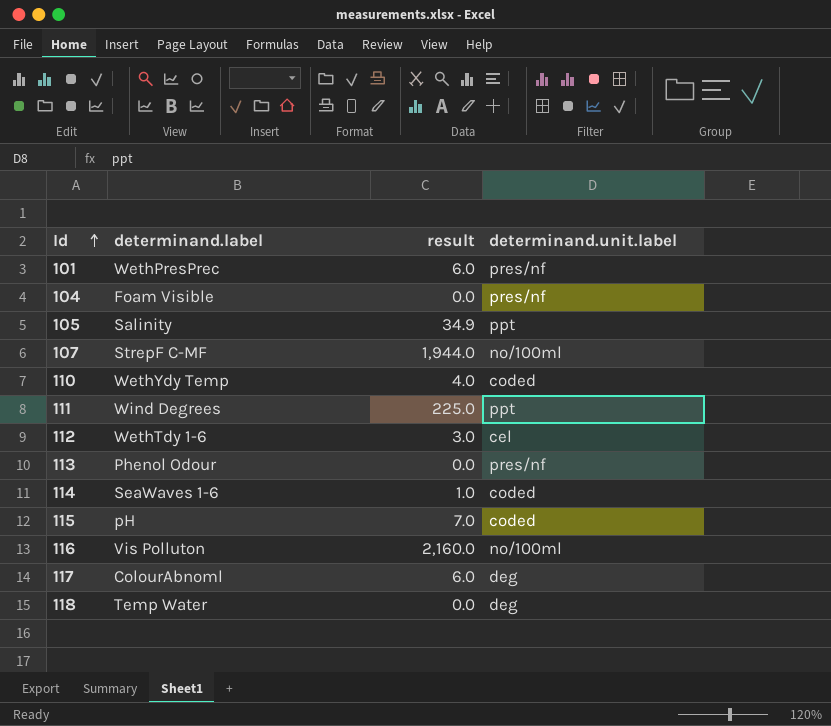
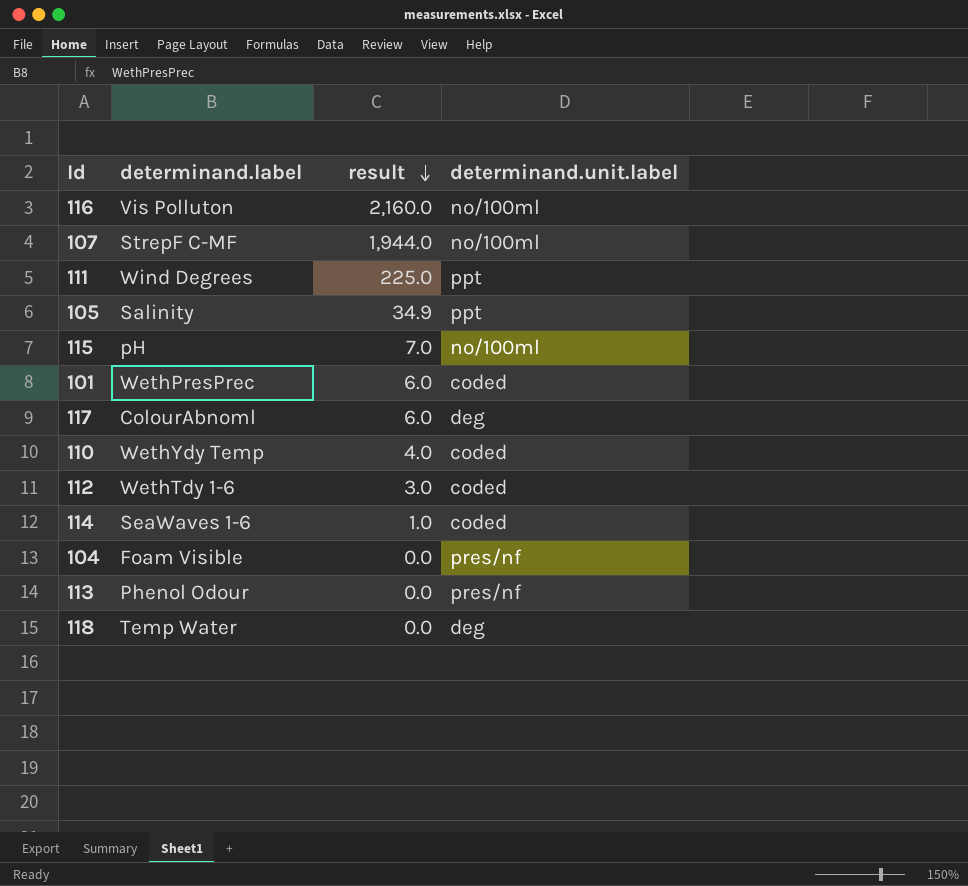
row order: Id ascending -> result descending
115 | determinand.unit.label: coded -> no/100ml
101 | determinand.unit.label: pres/nf -> coded
112 | determinand.unit.label: cel -> coded

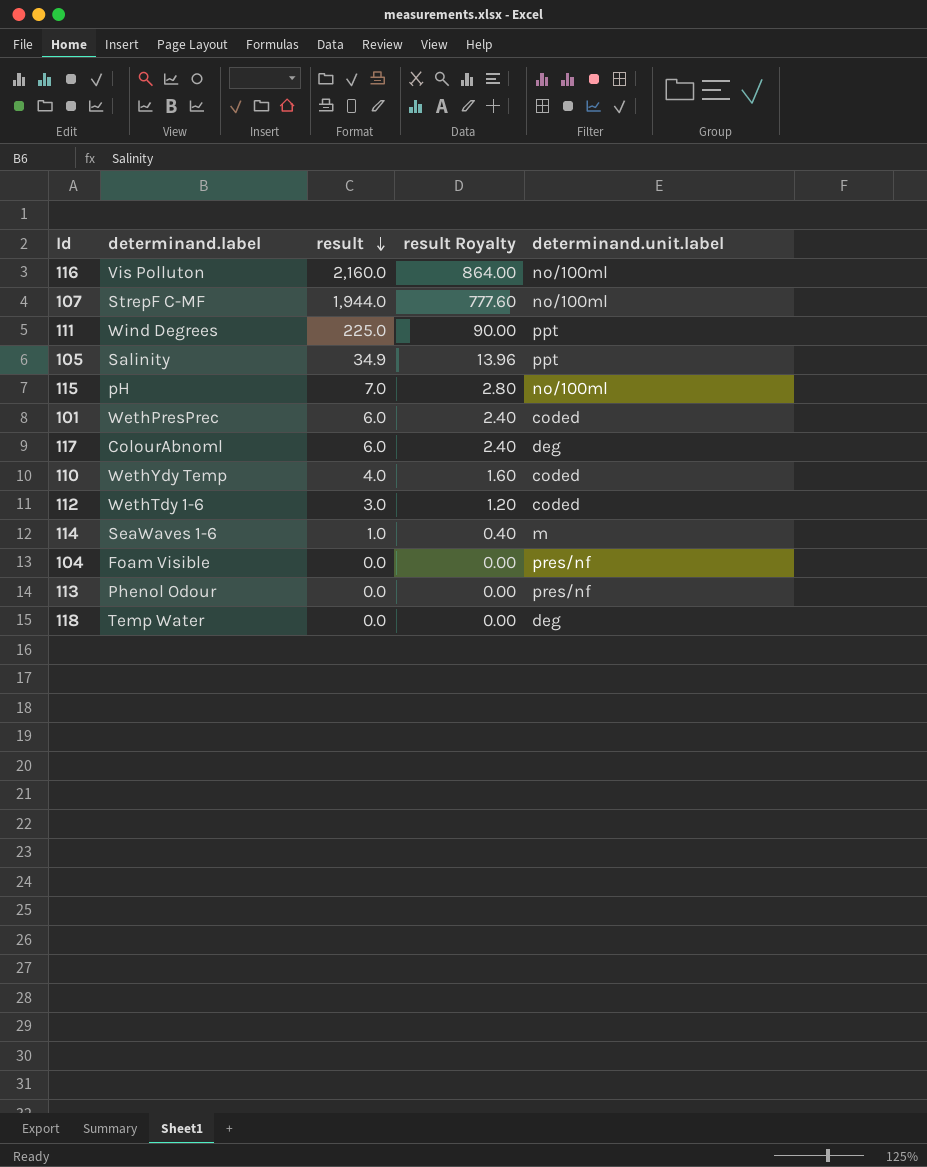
column result Royalty | formula: none -> [result] * 0.4
114 | determinand.unit.label: coded -> m

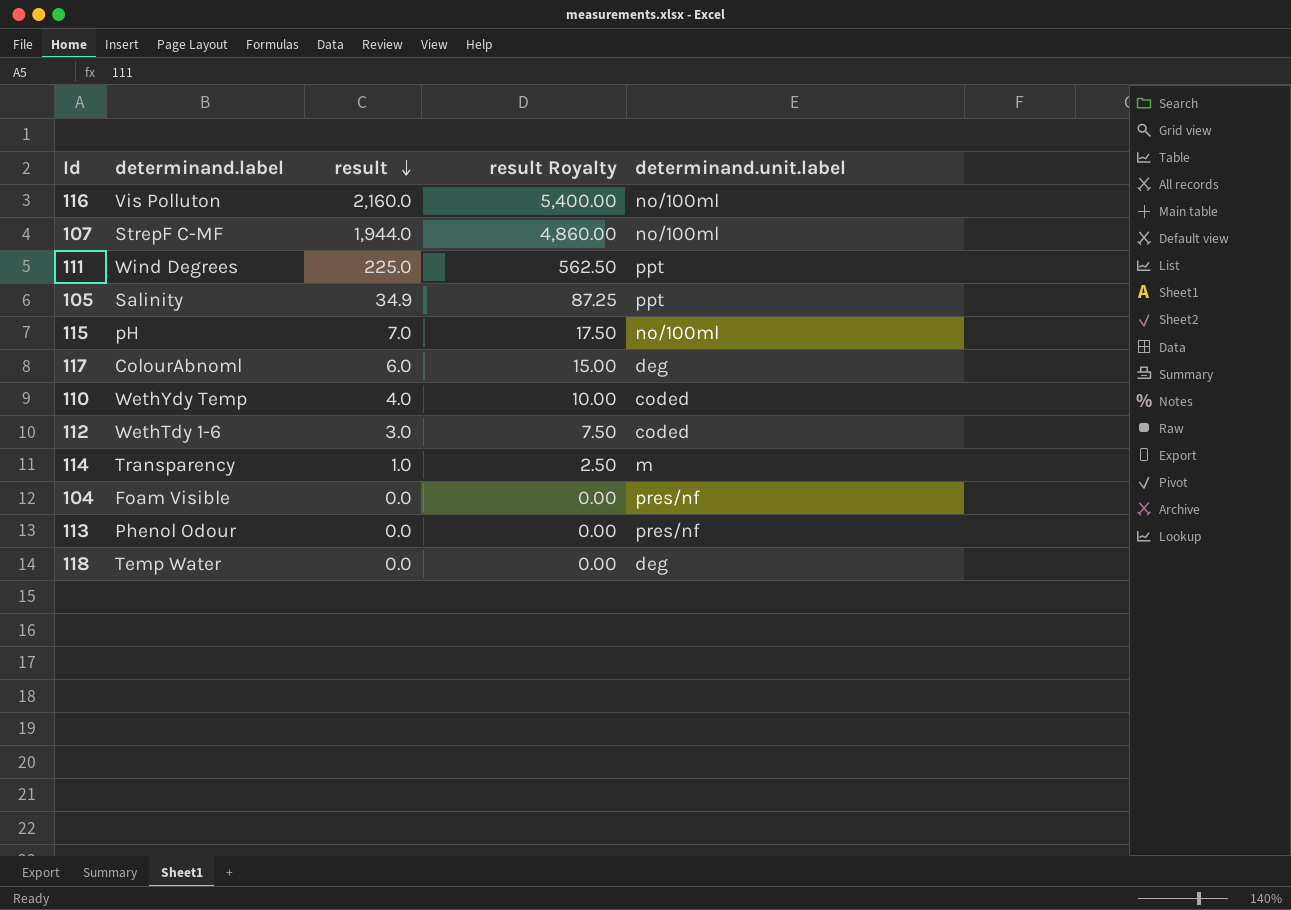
column result Royalty | formula: [result] * 0.4 -> [result] * 2.5
row 101: WethPresPrec | 6.0 | 2.40 | coded -> none
114 | determinand.label: SeaWaves 1-6 -> Transparency

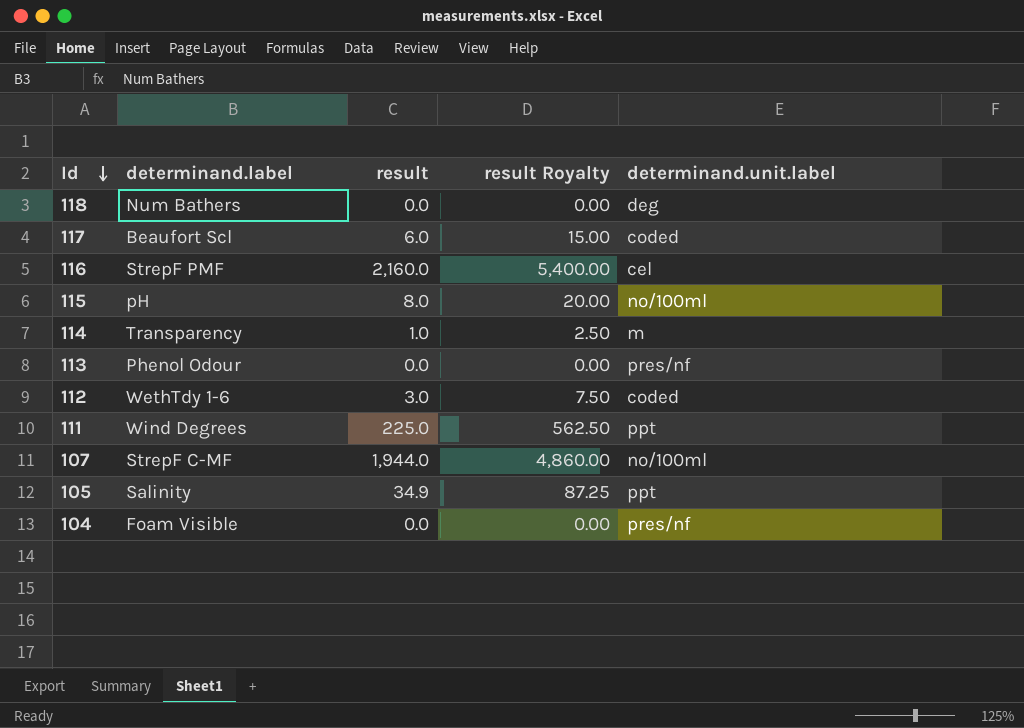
row order: result descending -> Id descending
row 110: WethYdy Temp | 4.0 | 10.00 | coded -> none
118 | determinand.label: Temp Water -> Num Bathers
117 | determinand.label: ColourAbnoml -> Beaufort Scl
117 | determinand.unit.label: deg -> coded
116 | determinand.label: Vis Polluton -> StrepF PMF
116 | determinand.unit.label: no/100ml -> cel
115 | result: 7.0 -> 8.0
115 | result Royalty: 17.50 -> 20.00

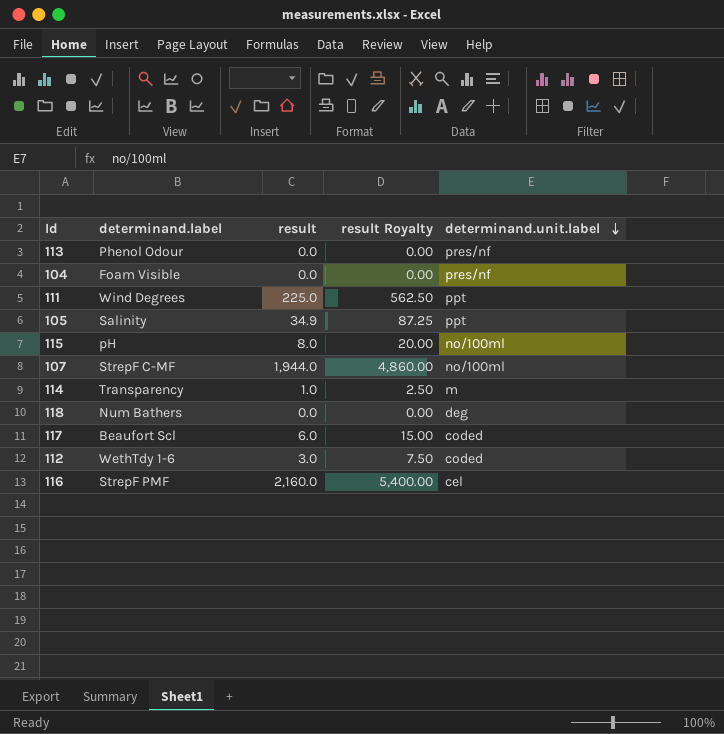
row order: Id descending -> determinand.unit.label descending

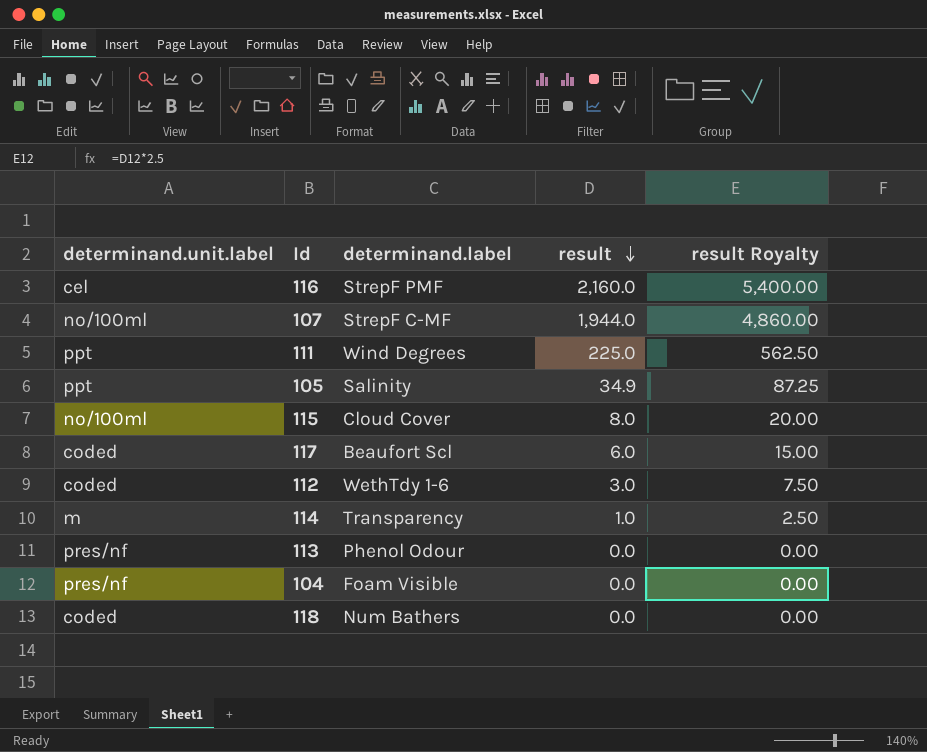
row order: determinand.unit.label descending -> result descending
column determinand.unit.label | position: 5 -> 1
115 | determinand.label: pH -> Cloud Cover
118 | determinand.unit.label: deg -> coded

